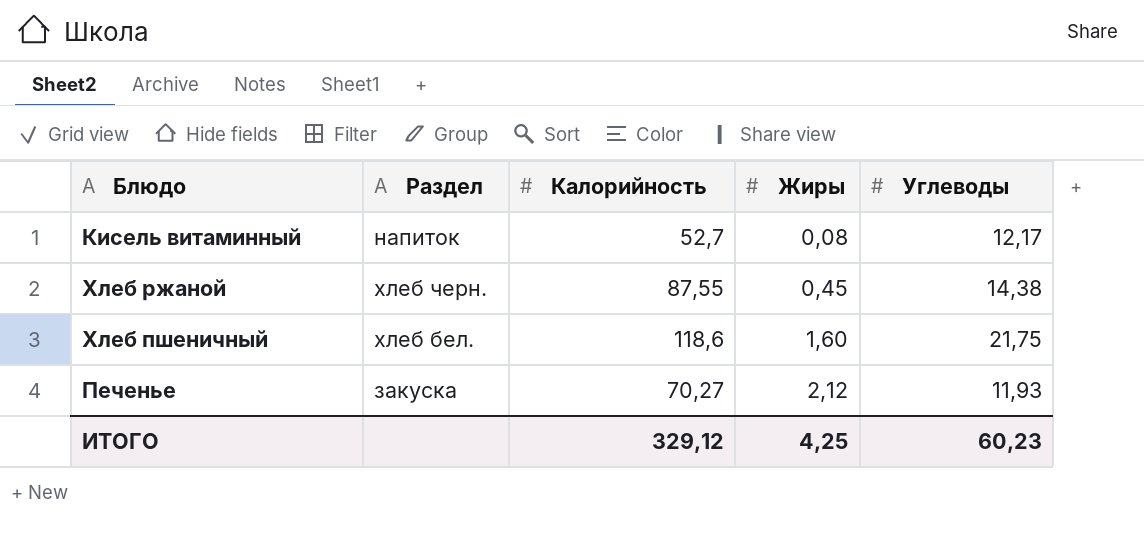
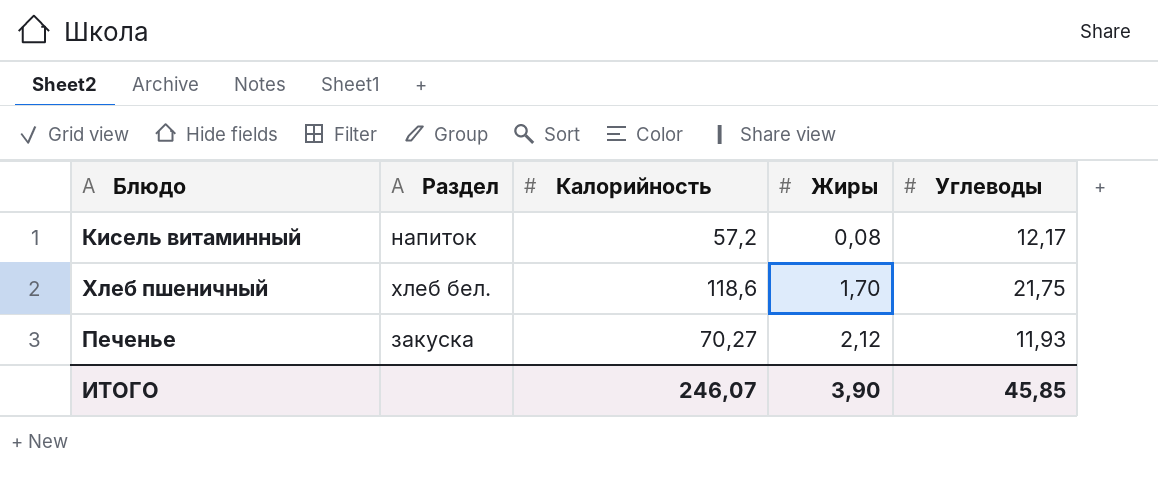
row Хлеб ржаной: хлеб черн. | 87,55 | 0,45 | 14,38 -> none
Кисель витаминный | Калорийность: 52,7 -> 57,2
Хлеб пшеничный | Жиры: 1,60 -> 1,70
ИТОГО | Калорийность: 329,12 -> 246,07
ИТОГО | Жиры: 4,25 -> 3,90
ИТОГО | Углеводы: 60,23 -> 45,85

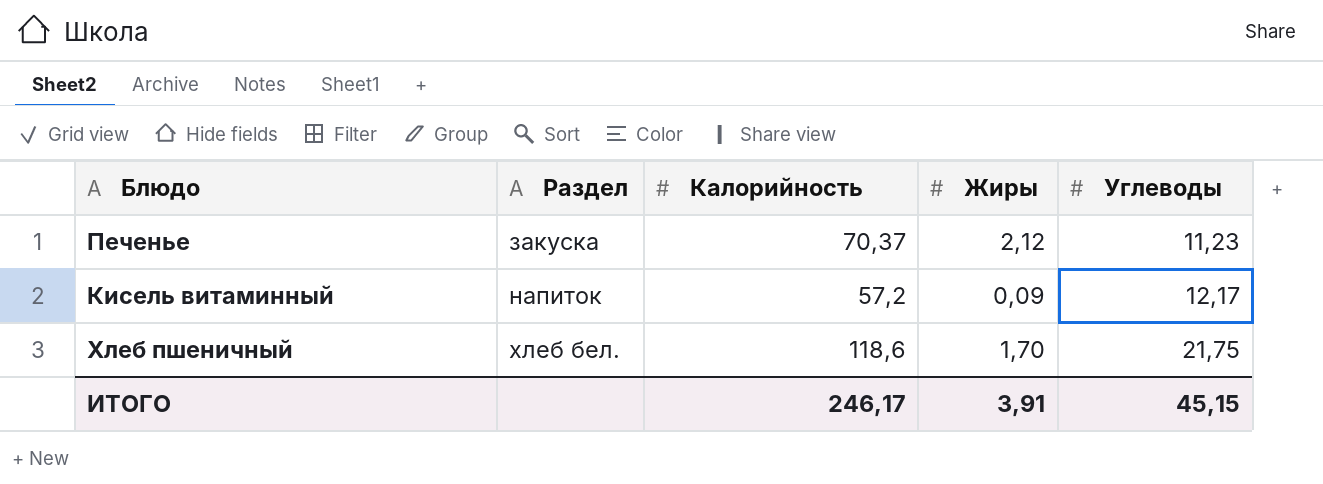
row order: Жиры ascending -> Раздел ascending
Печенье | Калорийность: 70,27 -> 70,37
Печенье | Углеводы: 11,93 -> 11,23
Кисель витаминный | Жиры: 0,08 -> 0,09
ИТОГО | Калорийность: 246,07 -> 246,17
ИТОГО | Жиры: 3,90 -> 3,91
ИТОГО | Углеводы: 45,85 -> 45,15

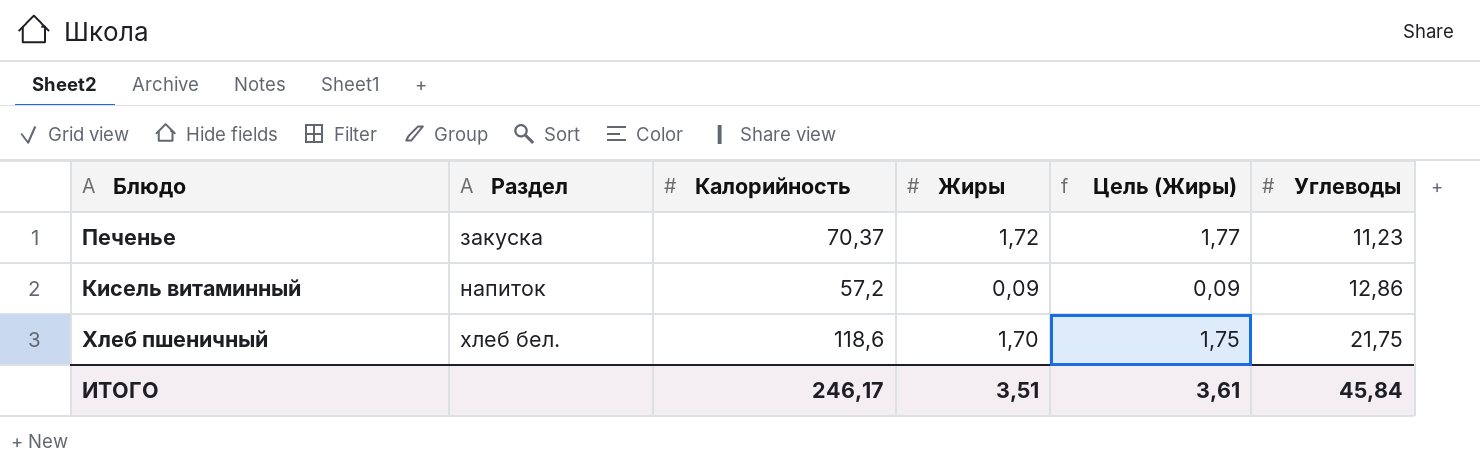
column Цель (Жиры) | formula: none -> [Жиры] * 1,03
Печенье | Жиры: 2,12 -> 1,72
Кисель витаминный | Углеводы: 12,17 -> 12,86
ИТОГО | Жиры: 3,91 -> 3,51
ИТОГО | Углеводы: 45,15 -> 45,84

